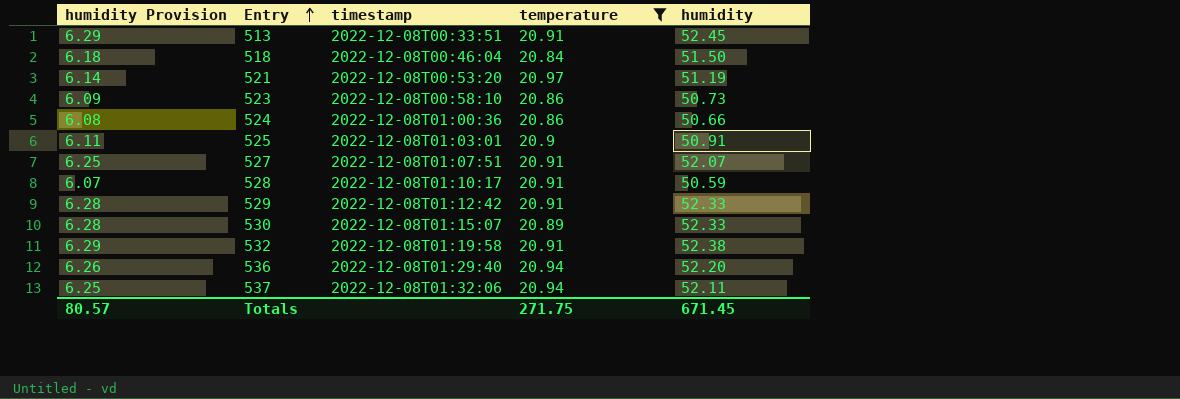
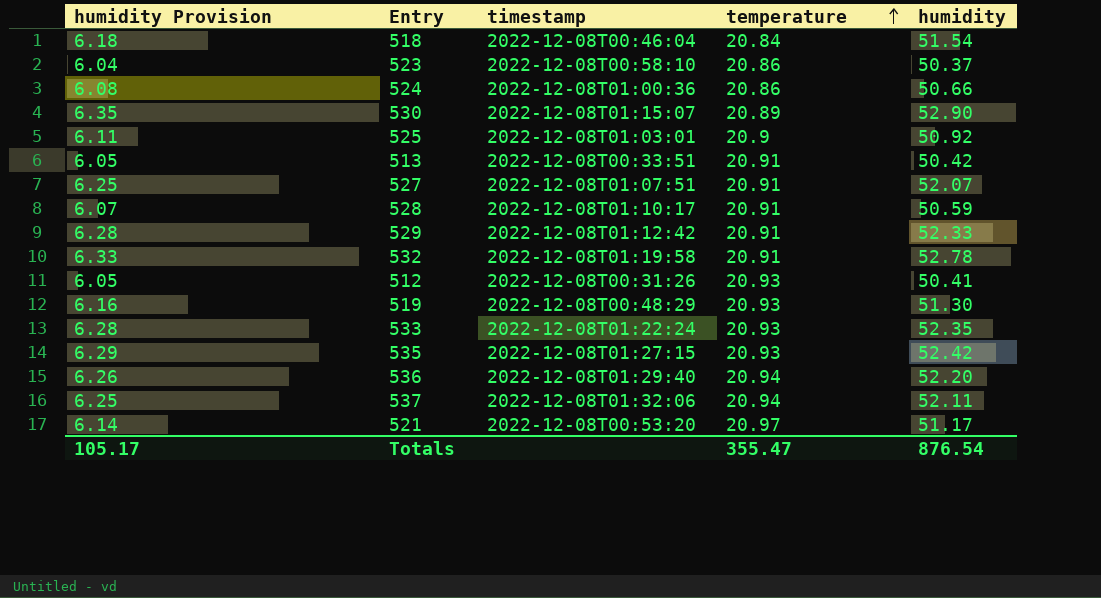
filter: temperature != 20.93 -> none
row order: Entry ascending -> temperature ascending
518 | humidity: 51.50 -> 51.54
523 | humidity Provision: 6.09 -> 6.04
523 | humidity: 50.73 -> 50.37
530 | humidity Provision: 6.28 -> 6.35
530 | humidity: 52.33 -> 52.90
525 | humidity: 50.91 -> 50.92
513 | humidity Provision: 6.29 -> 6.05
513 | humidity: 52.45 -> 50.42
532 | humidity Provision: 6.29 -> 6.33
532 | humidity: 52.38 -> 52.78
521 | humidity: 51.19 -> 51.17
Totals | humidity Provision: 80.57 -> 105.17
Totals | temperature: 271.75 -> 355.47
Totals | humidity: 671.45 -> 876.54

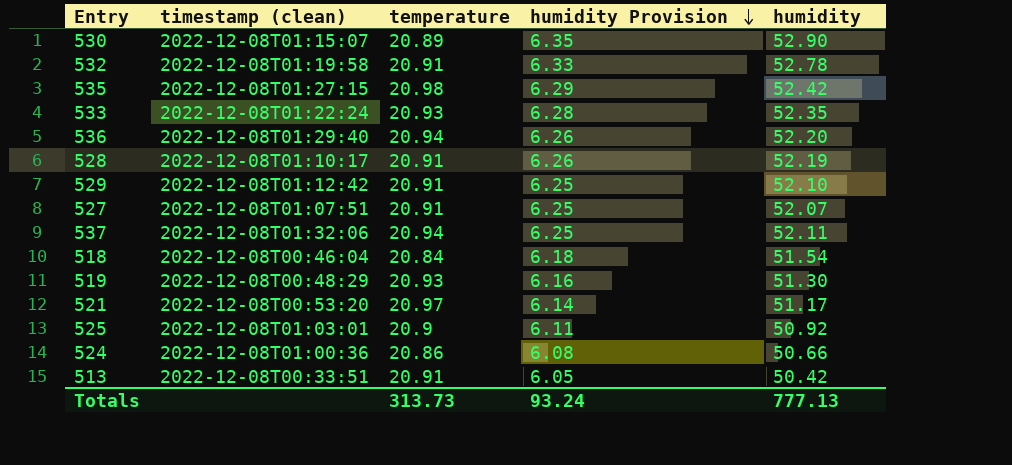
row order: temperature ascending -> humidity Provision descending
column name: timestamp -> timestamp (clean)
column humidity Provision | position: 1 -> 4
row 523: 6.04 | 2022-12-08T00:58:10 | 20.86 | 50.37 -> none
row 512: 6.05 | 2022-12-08T00:31:26 | 20.93 | 50.41 -> none
535 | temperature: 20.93 -> 20.98
528 | humidity Provision: 6.07 -> 6.26
528 | humidity: 50.59 -> 52.19
529 | humidity Provision: 6.28 -> 6.25
529 | humidity: 52.33 -> 52.10
Totals | temperature: 355.47 -> 313.73
Totals | humidity Provision: 105.17 -> 93.24
Totals | humidity: 876.54 -> 777.13

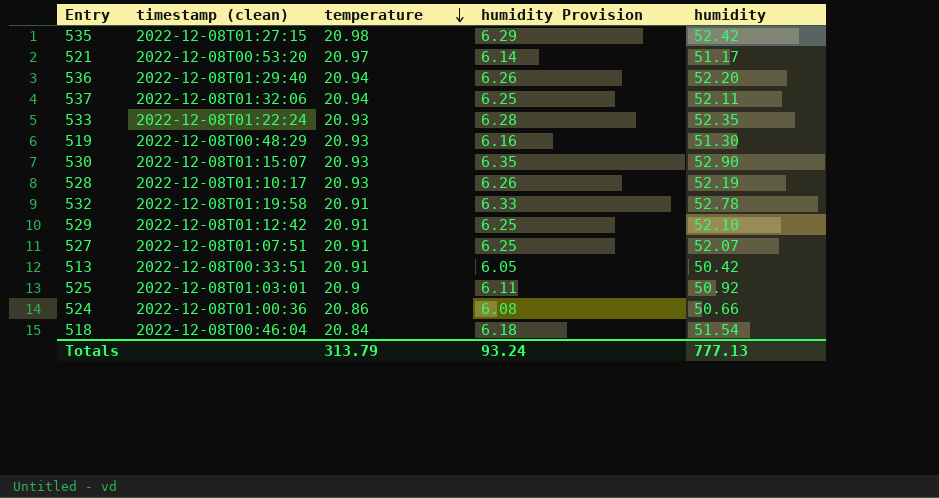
row order: humidity Provision descending -> temperature descending
530 | temperature: 20.89 -> 20.93
528 | temperature: 20.91 -> 20.93
Totals | temperature: 313.73 -> 313.79

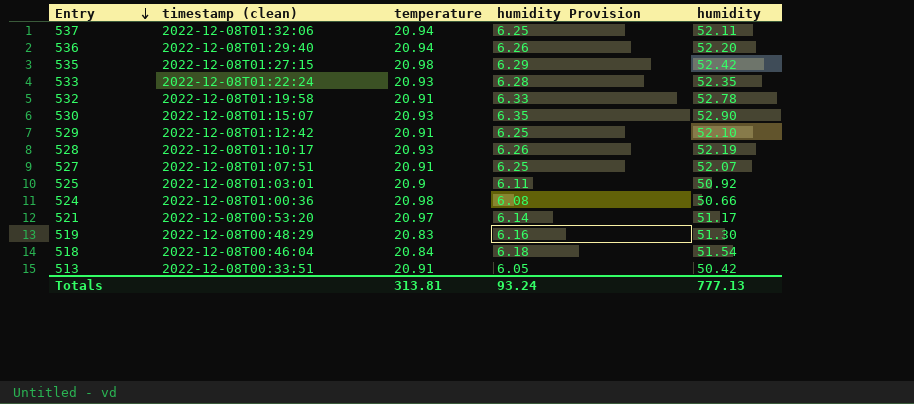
row order: temperature descending -> Entry descending
524 | temperature: 20.86 -> 20.98
519 | temperature: 20.93 -> 20.83
Totals | temperature: 313.79 -> 313.81

